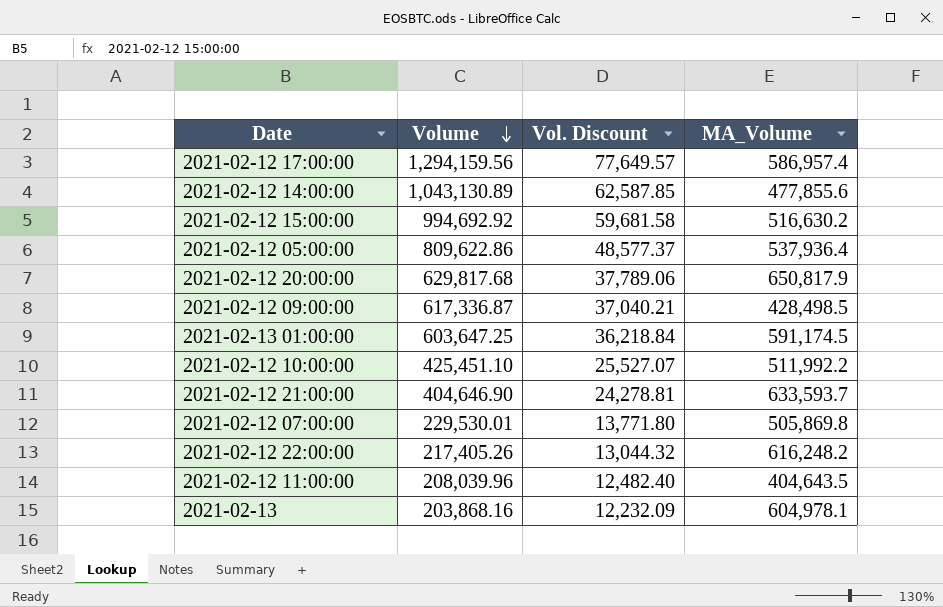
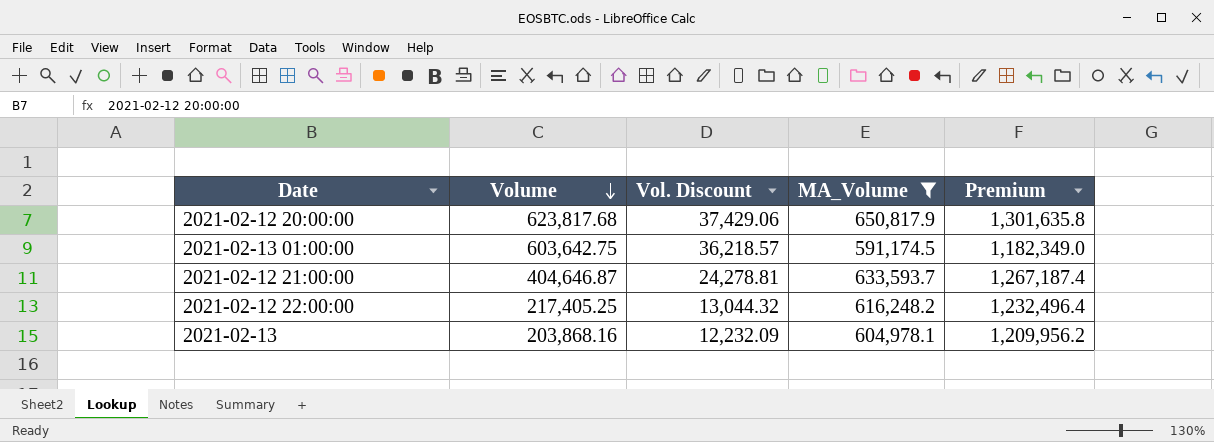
filter: none -> MA_Volume >= 591,174.5
column Premium | formula: none -> [MA_Volume] * 2
2021-02-12 20:00:00 | Volume: 629,817.68 -> 623,817.68
2021-02-12 20:00:00 | Vol. Discount: 37,789.06 -> 37,429.06
2021-02-13 01:00:00 | Volume: 603,647.25 -> 603,642.75
2021-02-13 01:00:00 | Vol. Discount: 36,218.84 -> 36,218.57
2021-02-12 21:00:00 | Volume: 404,646.90 -> 404,646.87
2021-02-12 22:00:00 | Volume: 217,405.26 -> 217,405.25

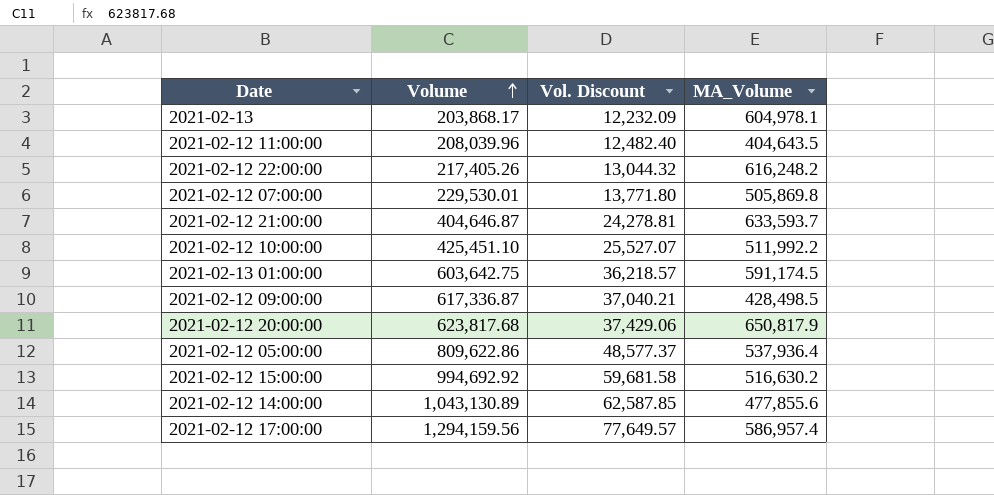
filter: MA_Volume >= 591,174.5 -> none
row order: Volume descending -> Volume ascending
column Premium | formula: [MA_Volume] * 2 -> none
2021-02-13 | Volume: 203,868.16 -> 203,868.17
2021-02-12 22:00:00 | Volume: 217,405.25 -> 217,405.26

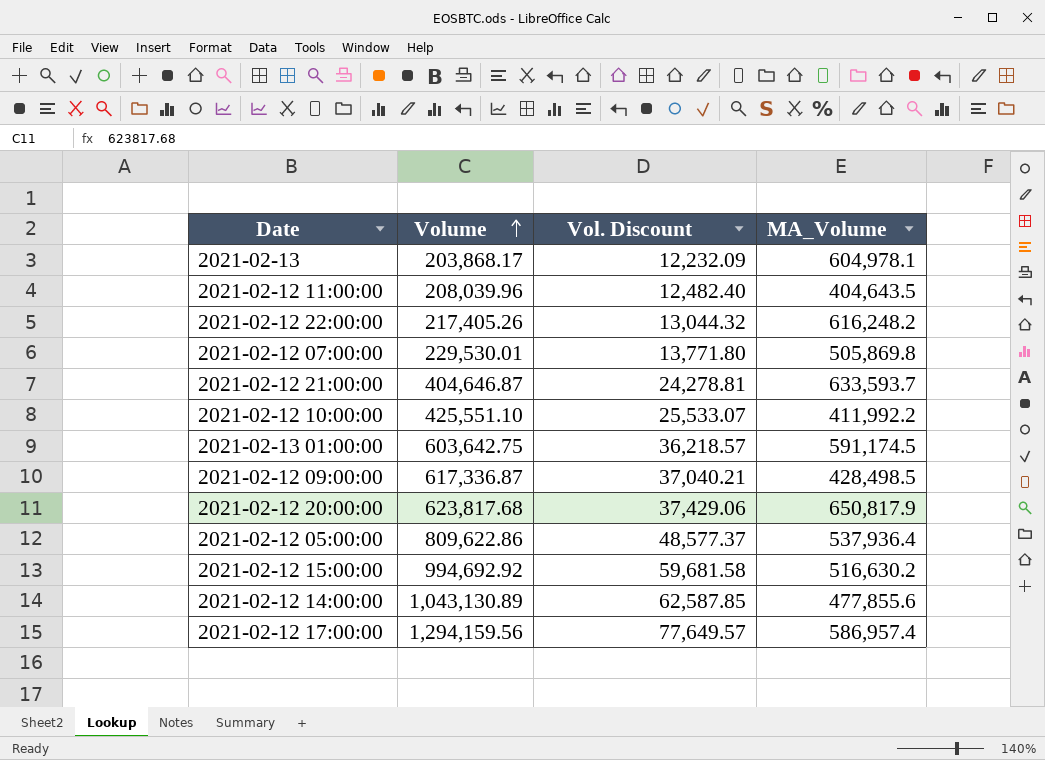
2021-02-12 10:00:00 | Volume: 425,451.10 -> 425,551.10
2021-02-12 10:00:00 | Vol. Discount: 25,527.07 -> 25,533.07
2021-02-12 10:00:00 | MA_Volume: 511,992.2 -> 411,992.2

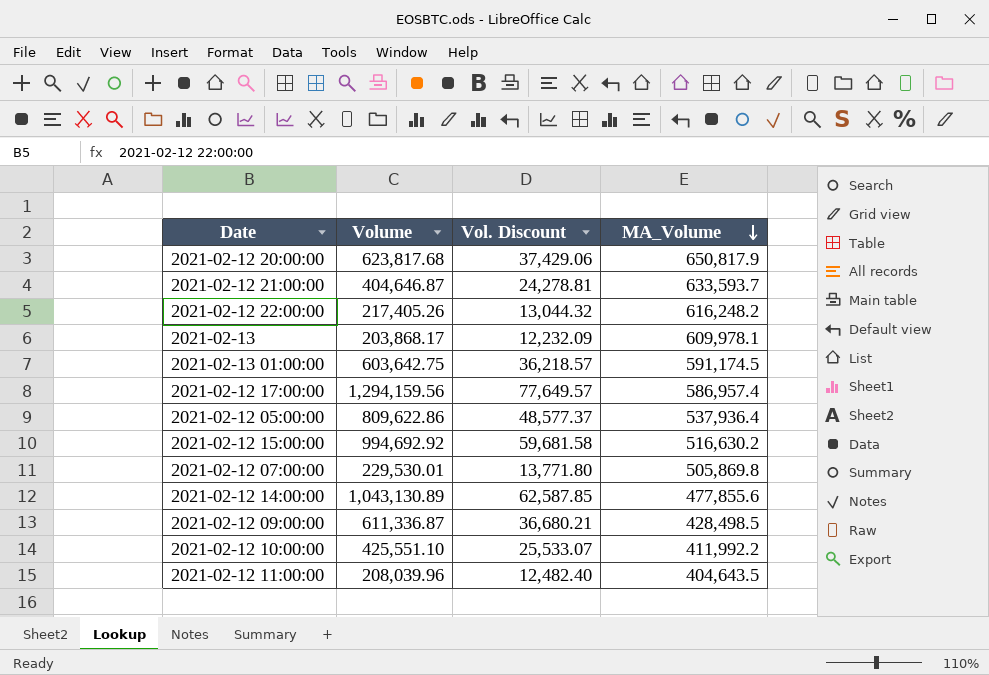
row order: Volume ascending -> MA_Volume descending
2021-02-13 | MA_Volume: 604,978.1 -> 609,978.1
2021-02-12 09:00:00 | Volume: 617,336.87 -> 611,336.87
2021-02-12 09:00:00 | Vol. Discount: 37,040.21 -> 36,680.21

